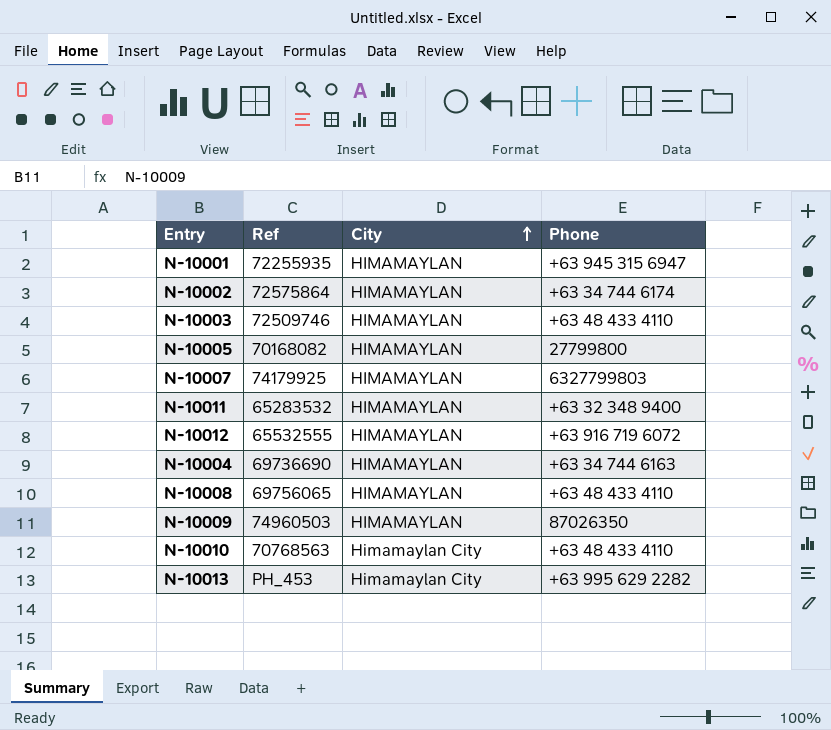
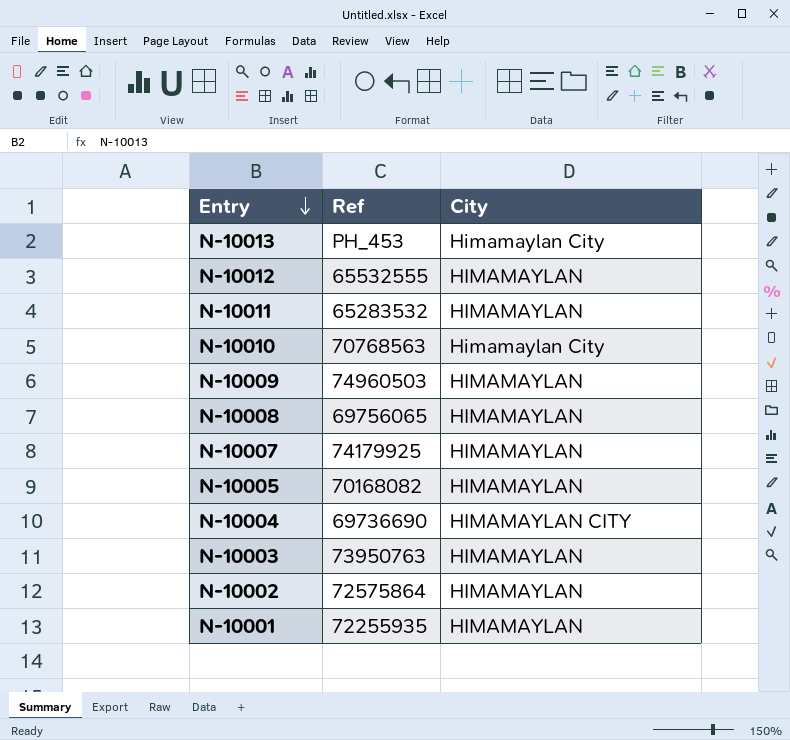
row order: City ascending -> Entry descending
column Phone | position: 4 -> none
N-10004 | City: HIMAMAYLAN -> HIMAMAYLAN CITY
N-10003 | Ref: 72509746 -> 73950763

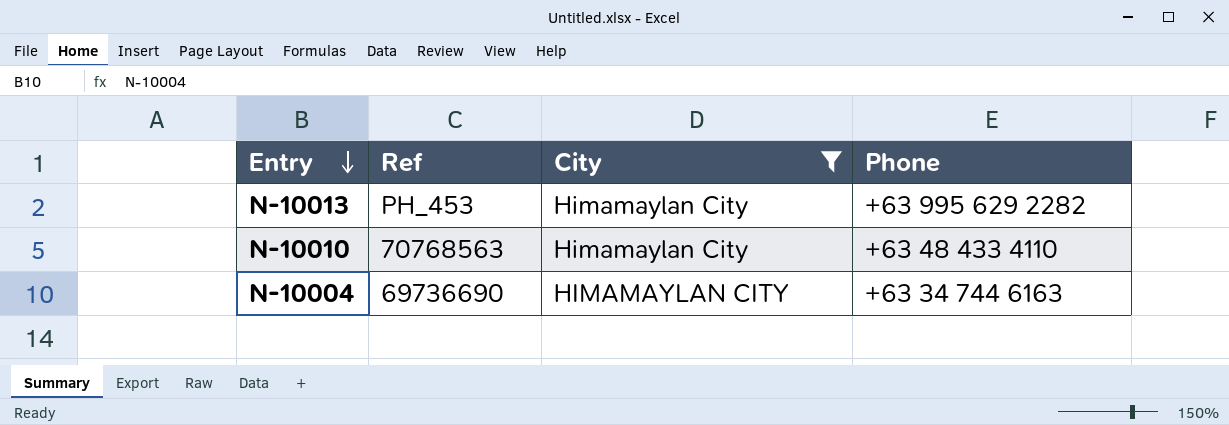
filter: none -> City != HIMAMAYLAN
column Phone | position: none -> 4

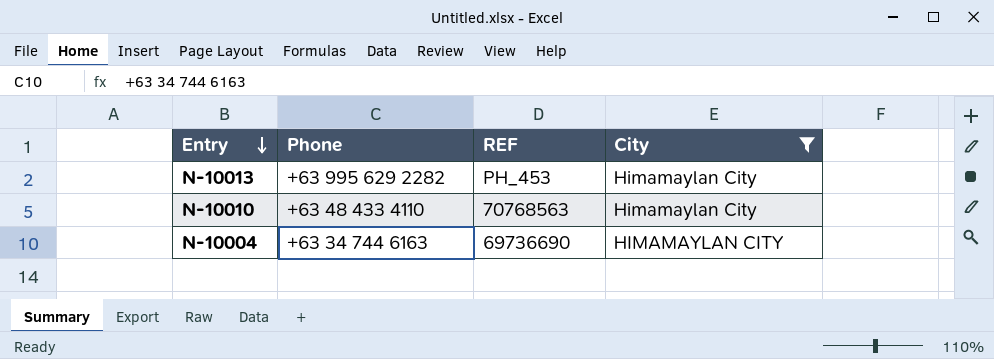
column Phone | position: 4 -> 2
column name: Ref -> REF

